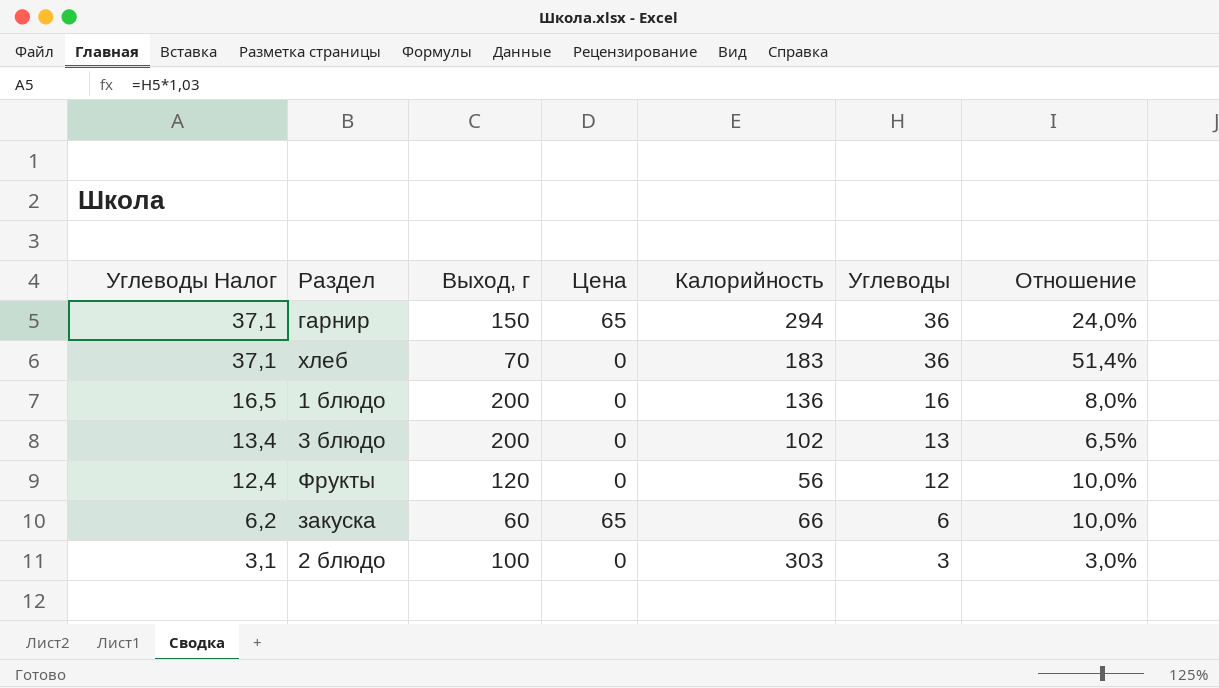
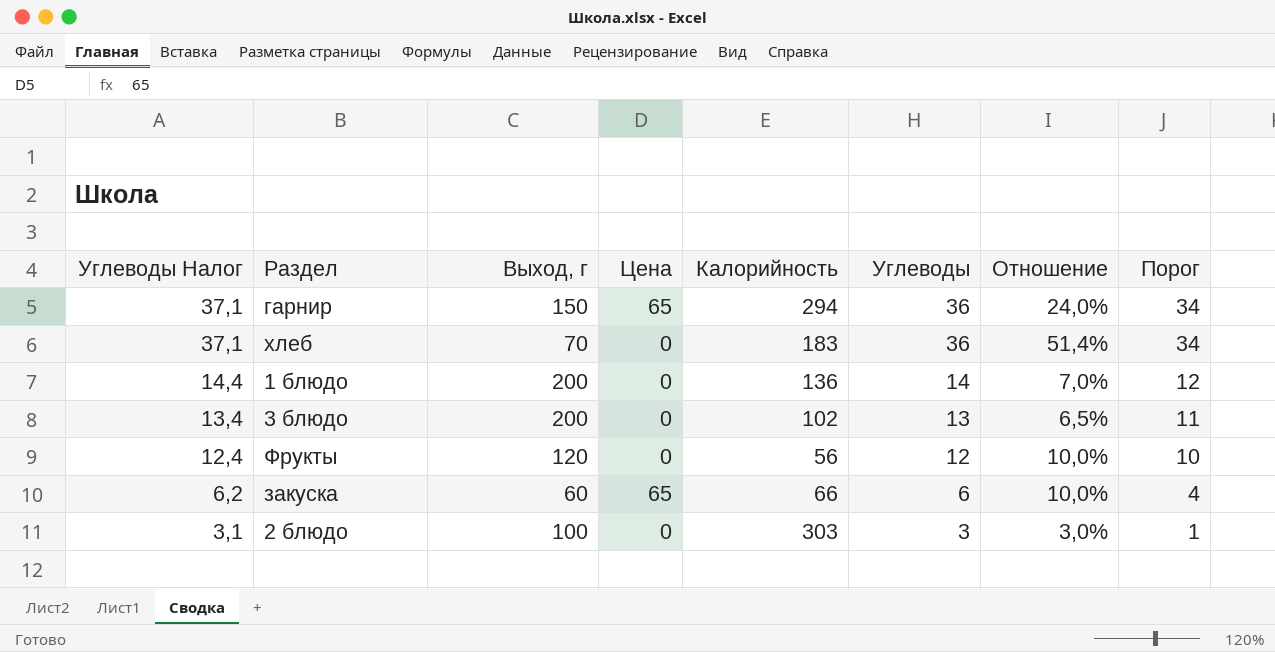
column Порог | formula: none -> [Углеводы] - 2
1 блюдо | Углеводы Налог: 16,5 -> 14,4
1 блюдо | Углеводы: 16 -> 14
1 блюдо | Отношение: 8,0% -> 7,0%

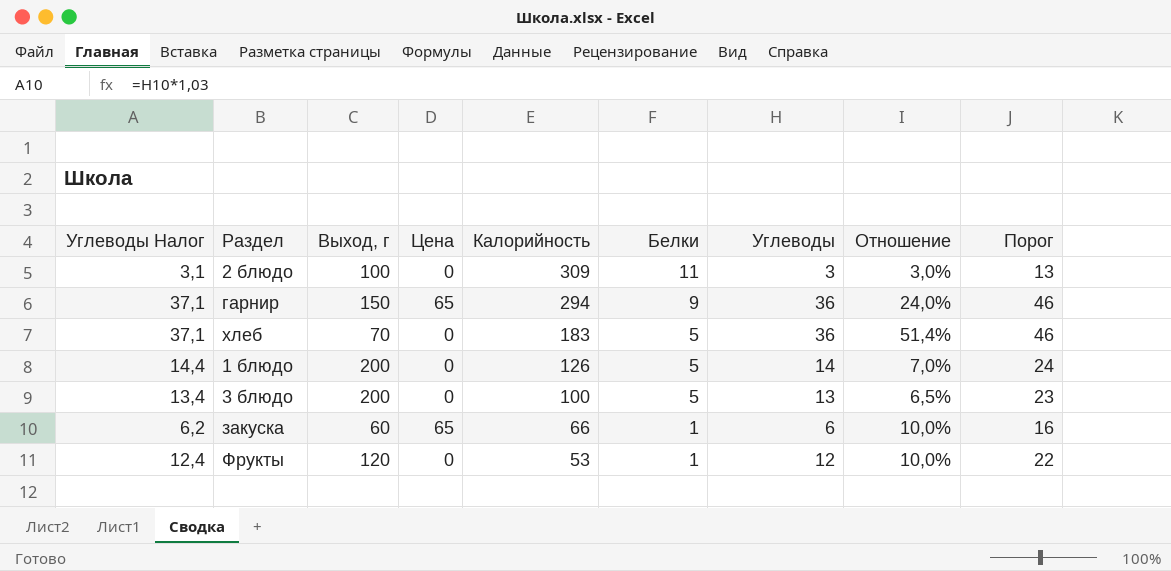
row order: Углеводы Налог descending -> Калорийность descending
column Белки | position: none -> 6
column Порог | formula: [Углеводы] - 2 -> [Углеводы] + 10
2 блюдо | Калорийность: 303 -> 309
1 блюдо | Калорийность: 136 -> 126
3 блюдо | Калорийность: 102 -> 100
Фрукты | Калорийность: 56 -> 53

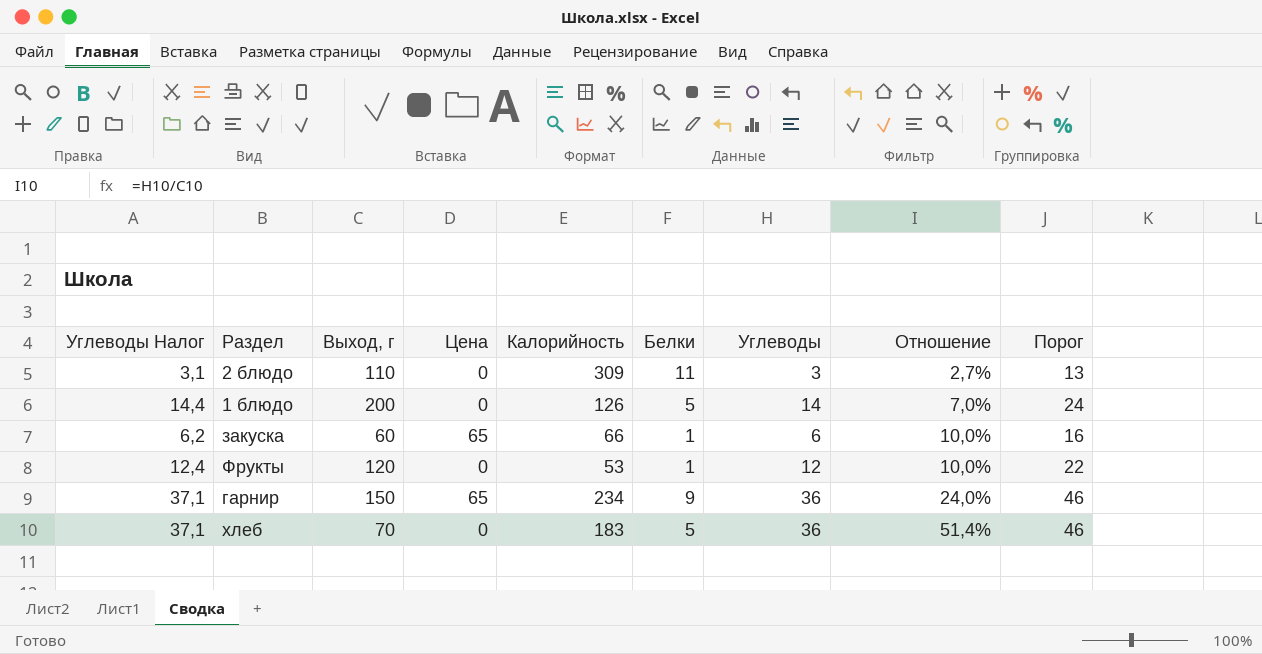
row order: Калорийность descending -> Отношение ascending
row 3 блюдо: 13,4 | 200 | 0 | 100 | 5 | 13 | 6,5% | 23 -> none
2 блюдо | Выход, г: 100 -> 110
2 блюдо | Отношение: 3,0% -> 2,7%
гарнир | Калорийность: 294 -> 234

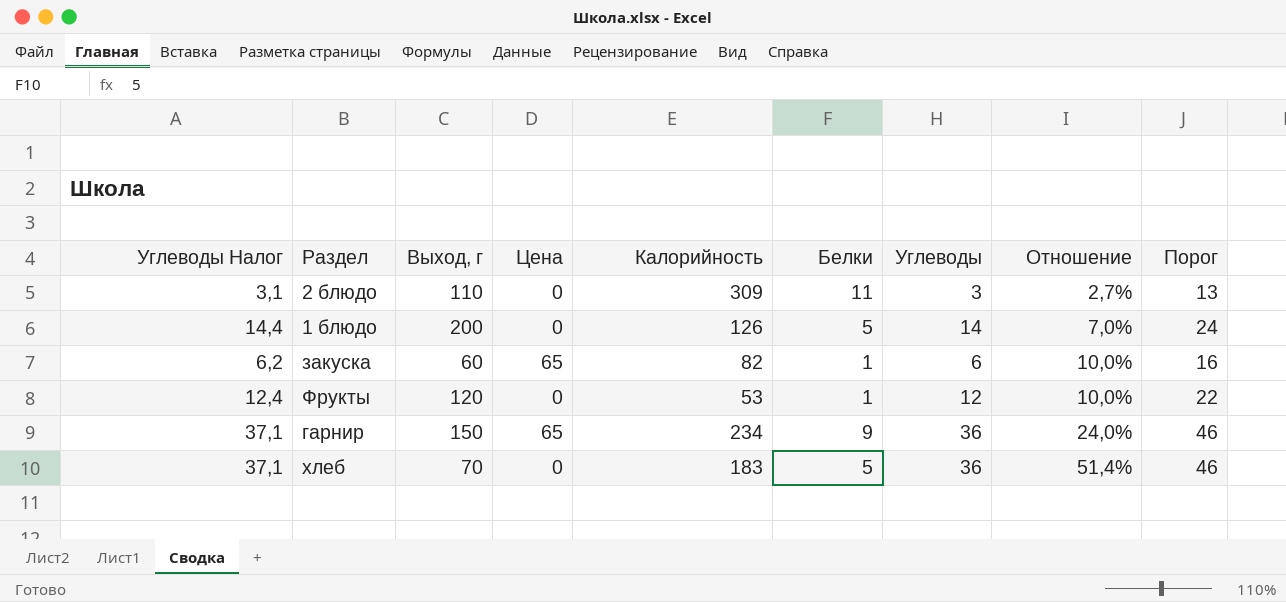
закуска | Калорийность: 66 -> 82

